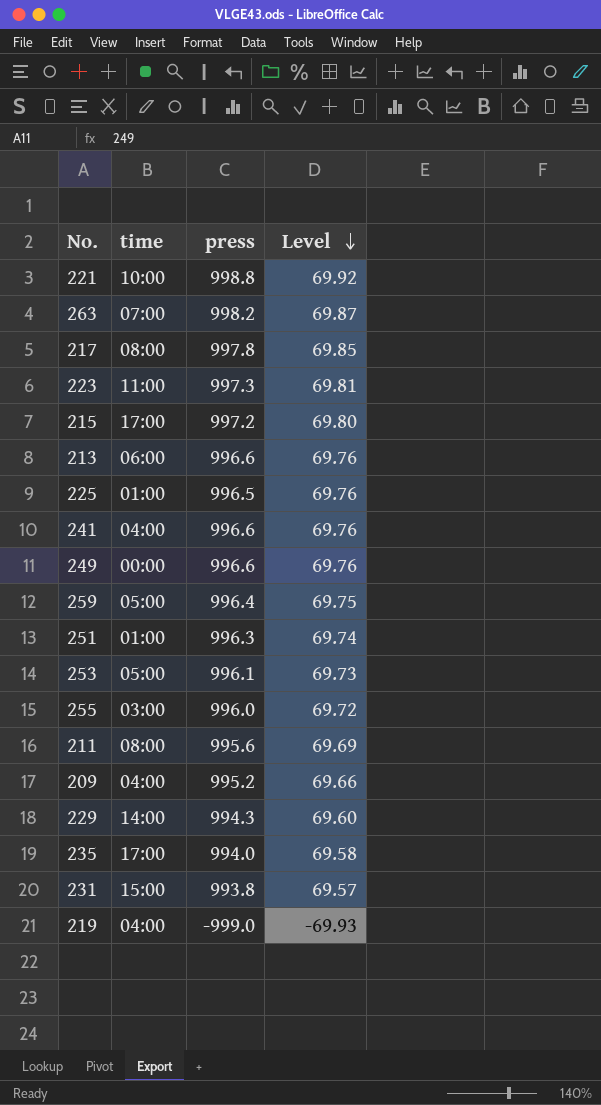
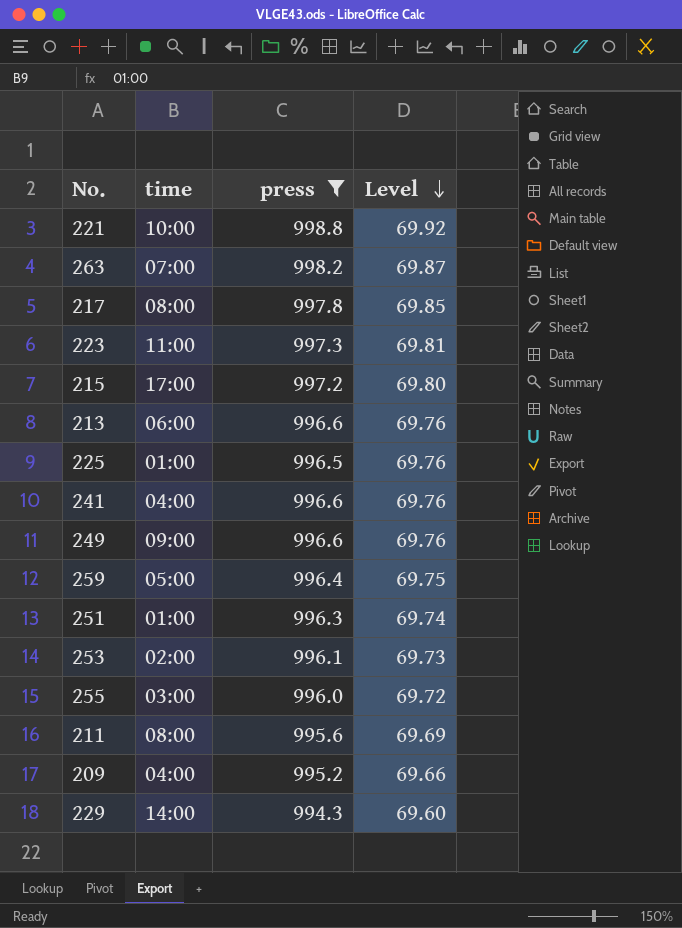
filter: none -> press >= 994.3
249 | time: 00:00 -> 09:00
253 | time: 05:00 -> 02:00

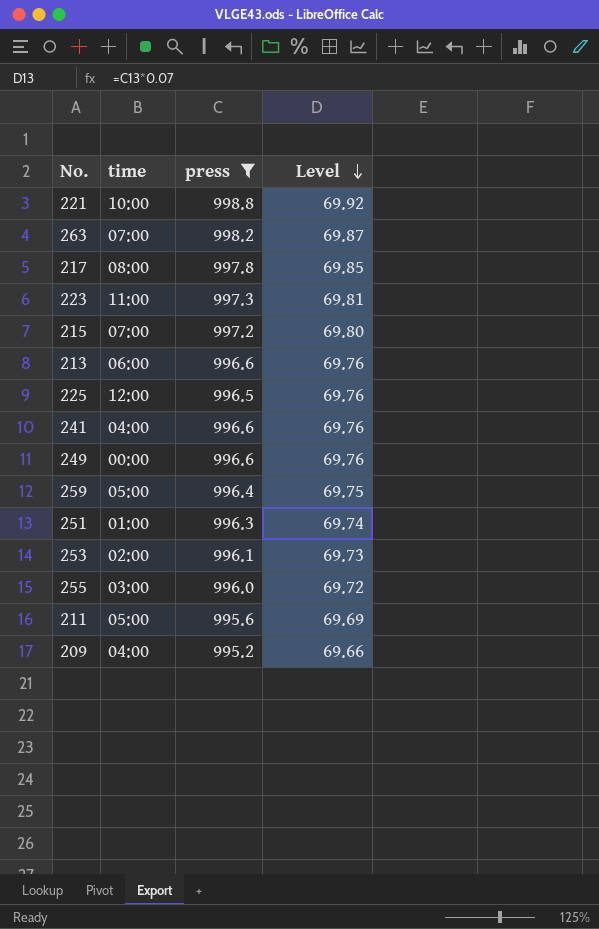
row 229: 14:00 | 994.3 | 69.60 -> none
215 | time: 17:00 -> 07:00
225 | time: 01:00 -> 12:00
249 | time: 09:00 -> 00:00
211 | time: 08:00 -> 05:00

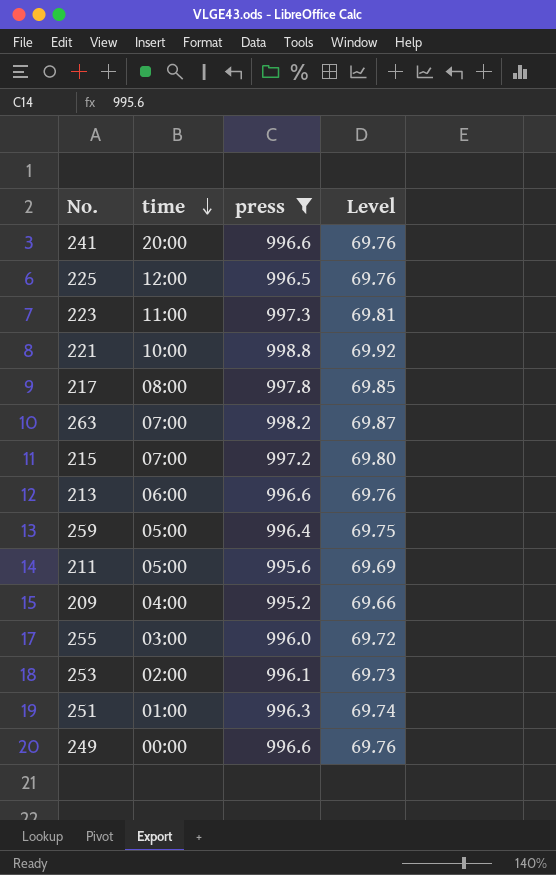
row order: Level descending -> time descending
241 | time: 04:00 -> 20:00

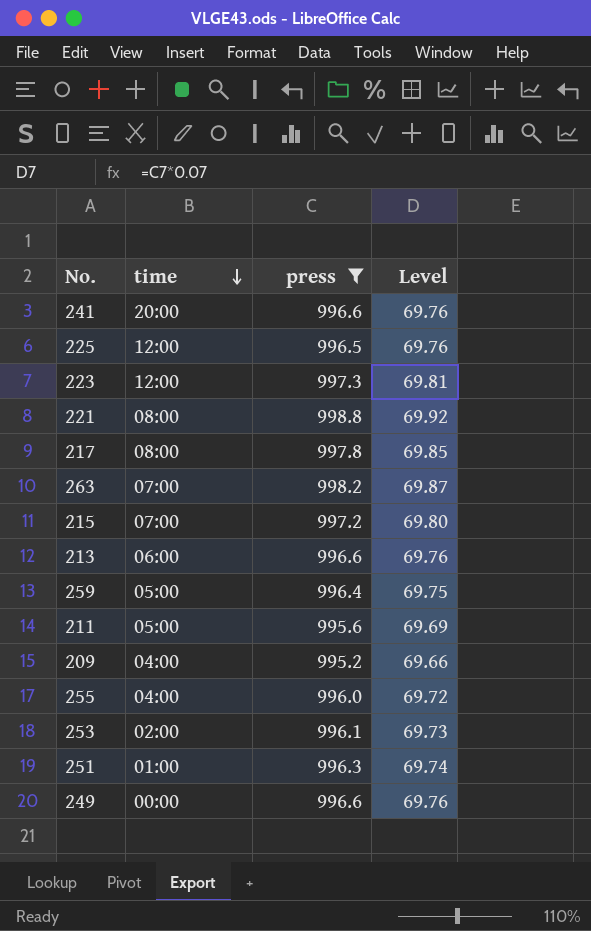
223 | time: 11:00 -> 12:00
221 | time: 10:00 -> 08:00
255 | time: 03:00 -> 04:00

